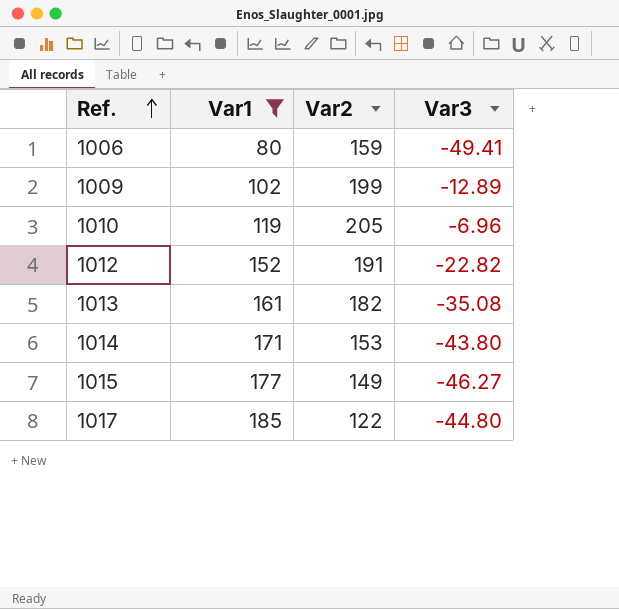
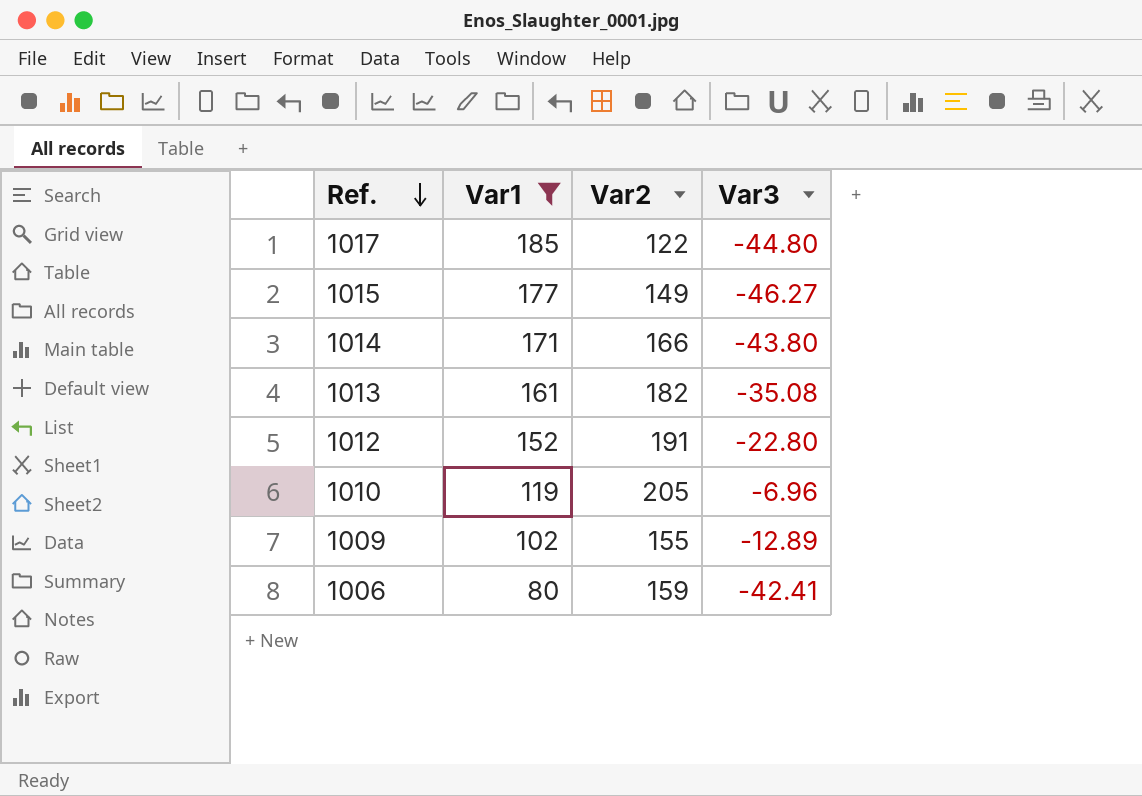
row order: Ref. ascending -> Ref. descending
1014 | Var2: 153 -> 166
1012 | Var3: -22.82 -> -22.80
1009 | Var2: 199 -> 155
1006 | Var3: -49.41 -> -42.41

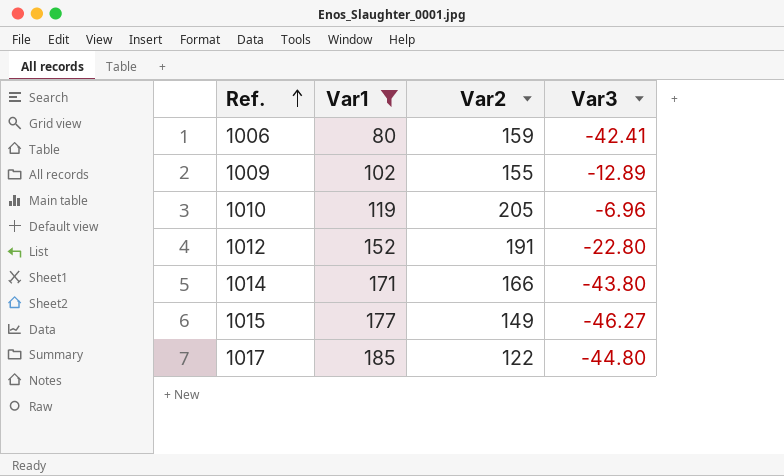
row order: Ref. descending -> Ref. ascending
row 1013: 161 | 182 | -35.08 -> none

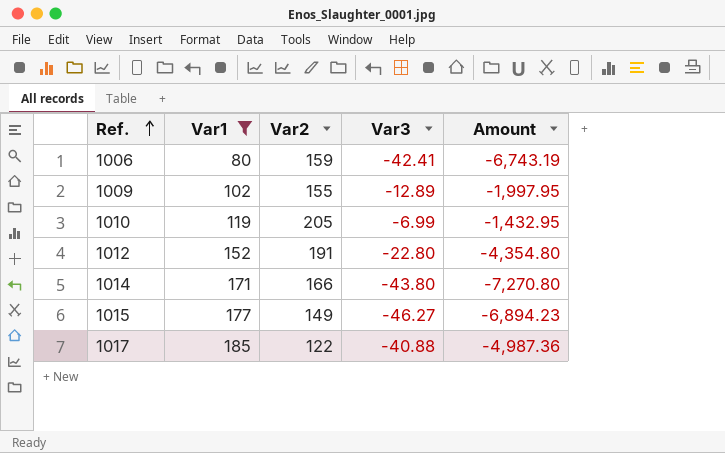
column Amount | formula: none -> [Var2] * [Var3]
1010 | Var3: -6.96 -> -6.99
1017 | Var3: -44.80 -> -40.88

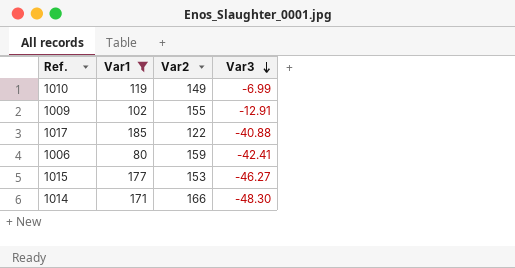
row order: Ref. ascending -> Var3 descending
column Amount | formula: [Var2] * [Var3] -> none
row 1012: 152 | 191 | -22.80 | -4,354.80 -> none
1010 | Var2: 205 -> 149
1009 | Var3: -12.89 -> -12.91
1015 | Var2: 149 -> 153
1014 | Var3: -43.80 -> -48.30

